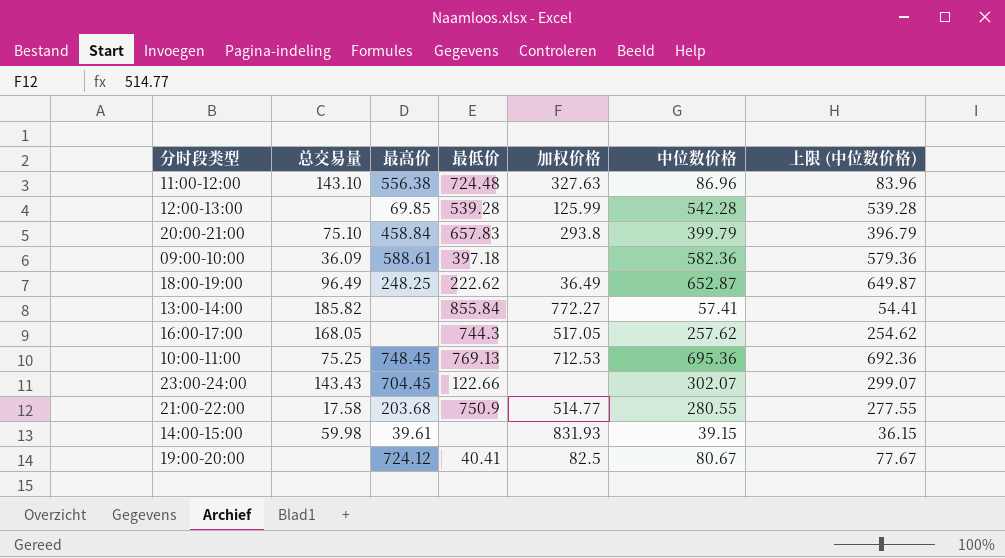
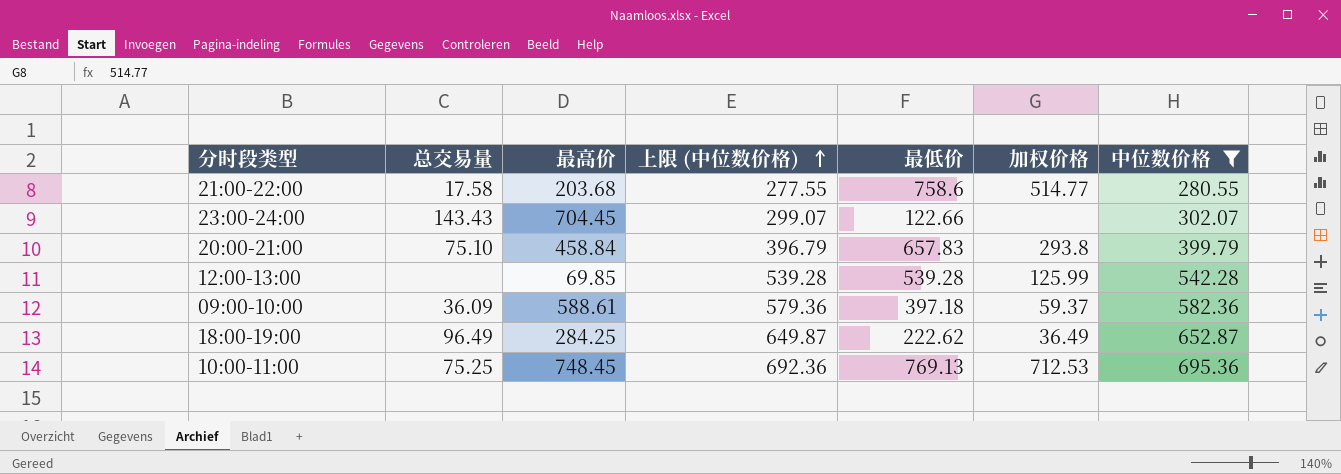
filter: none -> 中位数价格 >= 280.55
row order: none -> 上限 (中位数价格) ascending
column 上限 (中位数价格) | position: 7 -> 4
21:00-22:00 | 最低价: 750.9 -> 758.6
09:00-10:00 | 加权价格: none -> 59.37
18:00-19:00 | 最高价: 248.25 -> 284.25

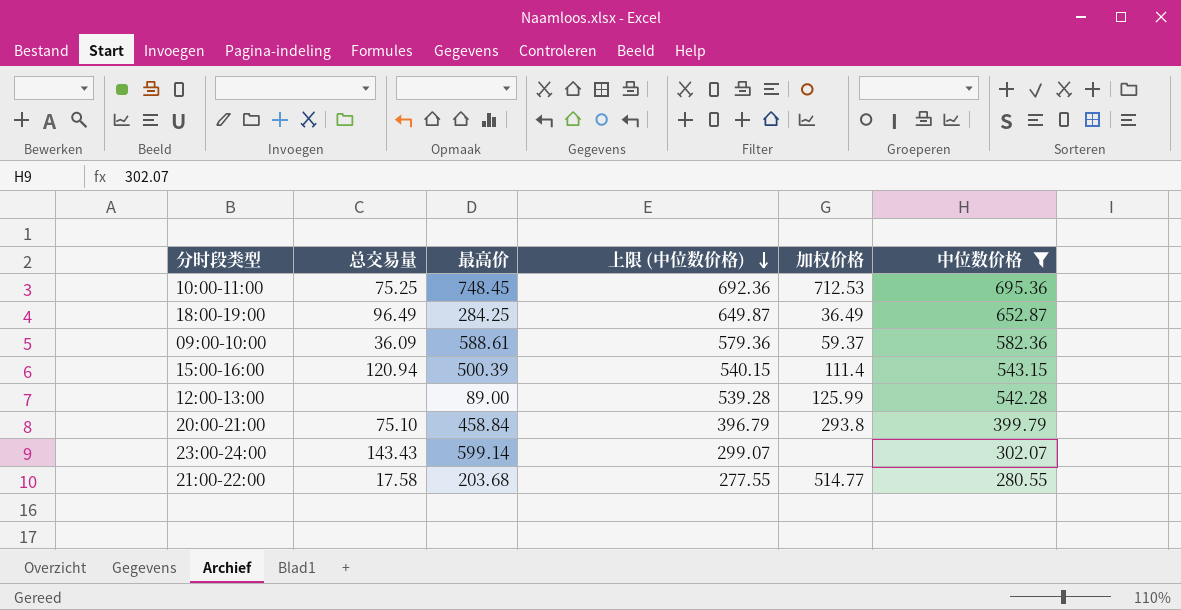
row order: 上限 (中位数价格) ascending -> 上限 (中位数价格) descending
column 最低价 | position: 5 -> none
row 15:00-16:00: none -> 120.94 | 500.39 | 540.15 | 111.4 | 543.15
12:00-13:00 | 最高价: 69.85 -> 89.00
23:00-24:00 | 最高价: 704.45 -> 599.14

